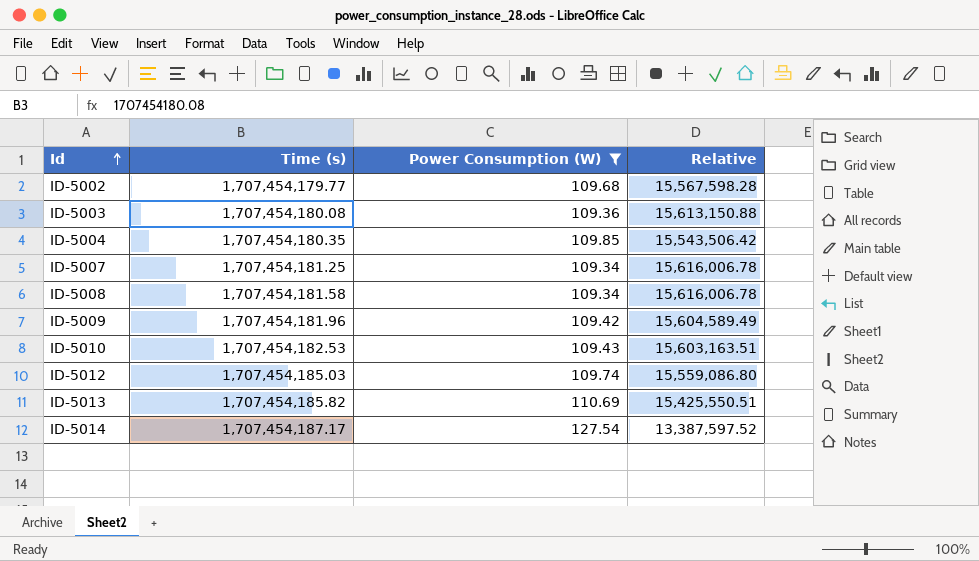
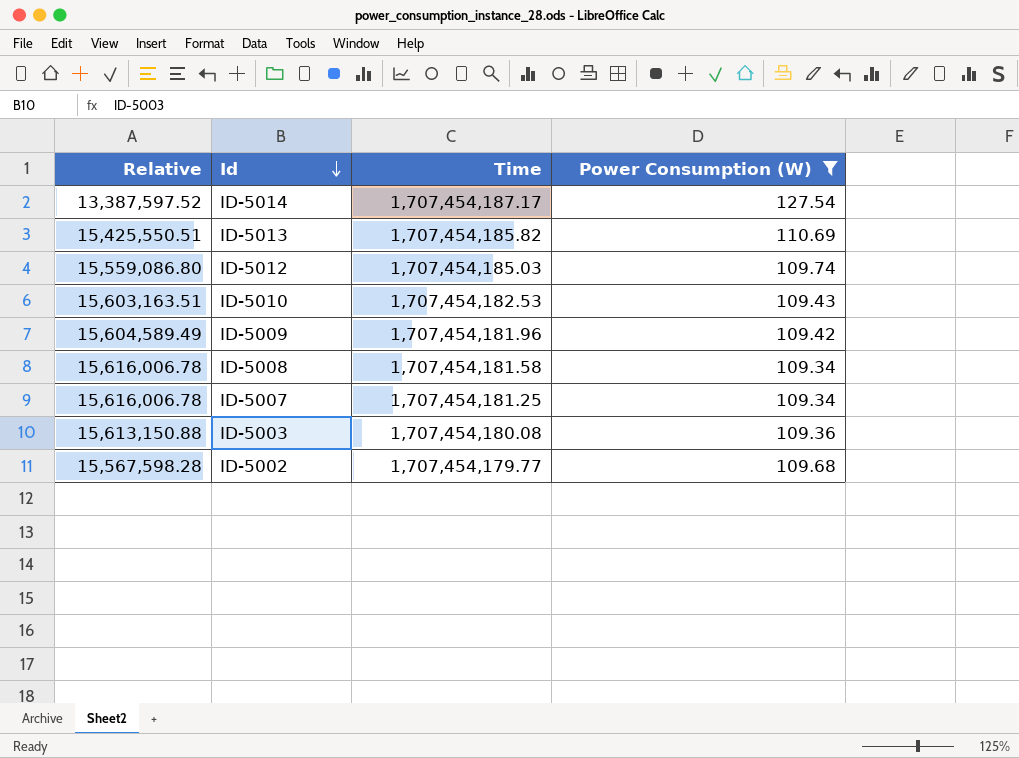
row order: Id ascending -> Id descending
column Relative | position: 4 -> 1
column name: Time (s) -> Time
row ID-5004: 1,707,454,180.35 | 109.85 | 15,543,506.42 -> none

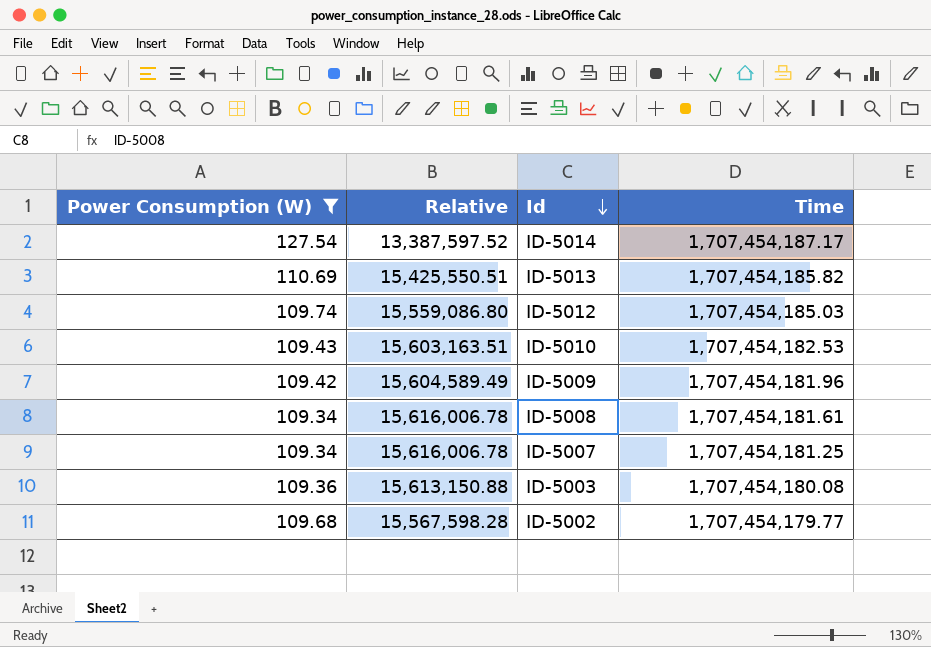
column Power Consumption (W) | position: 4 -> 1
ID-5008 | Time: 1,707,454,181.58 -> 1,707,454,181.61

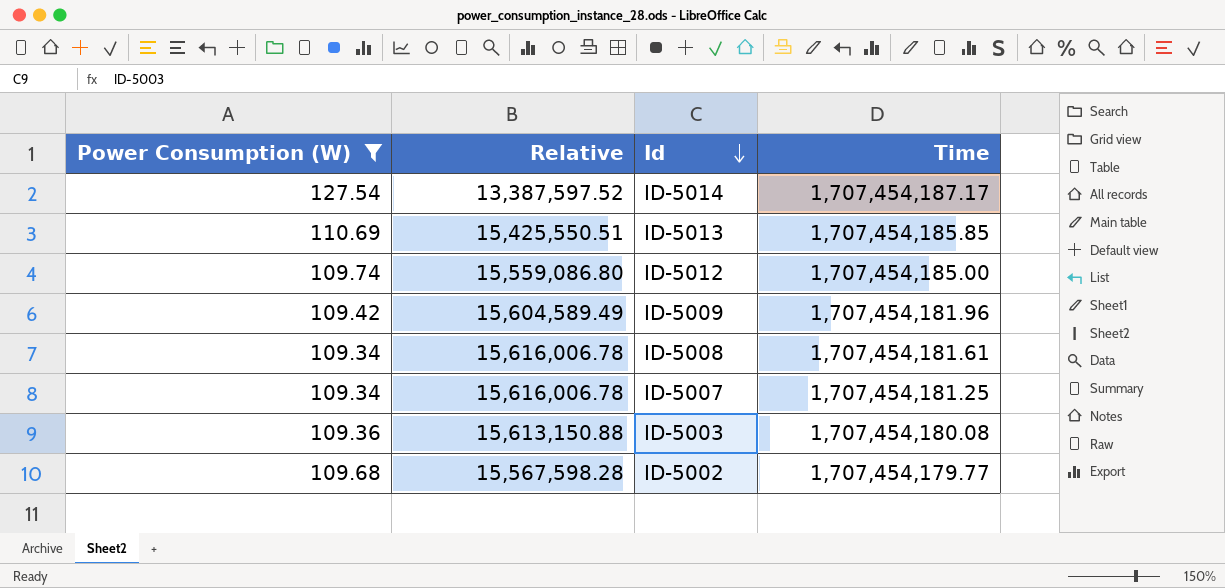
row ID-5010: 109.43 | 15,603,163.51 | 1,707,454,182.53 -> none
ID-5013 | Time: 1,707,454,185.82 -> 1,707,454,185.85
ID-5012 | Time: 1,707,454,185.03 -> 1,707,454,185.00

